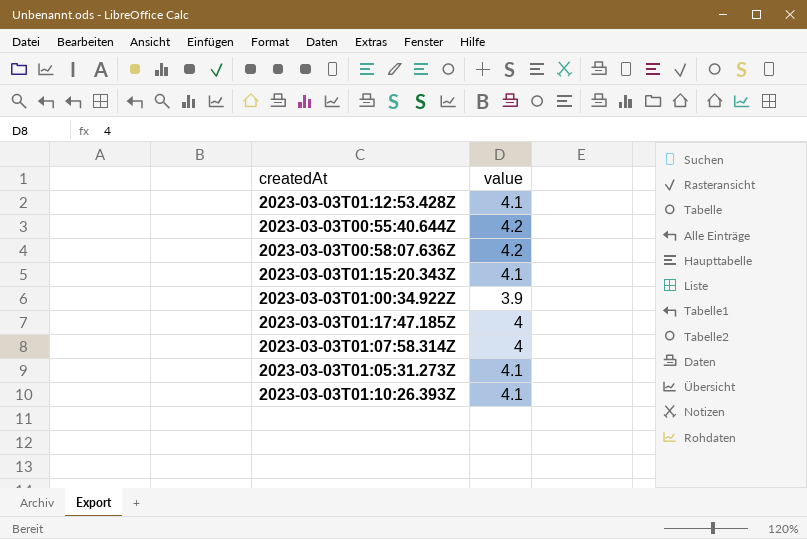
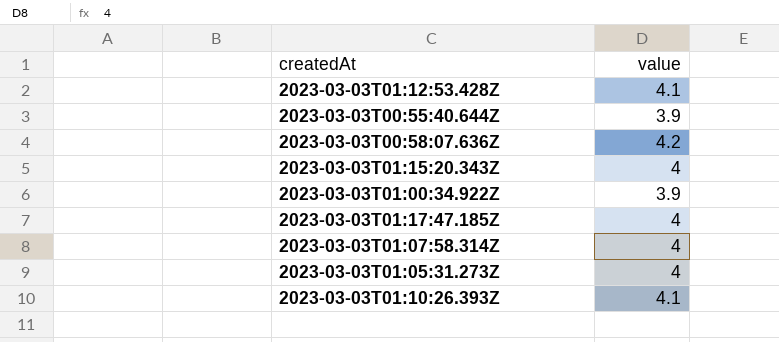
2023-03-03T00:55:40.644Z | value: 4.2 -> 3.9
2023-03-03T01:15:20.343Z | value: 4.1 -> 4
2023-03-03T01:05:31.273Z | value: 4.1 -> 4

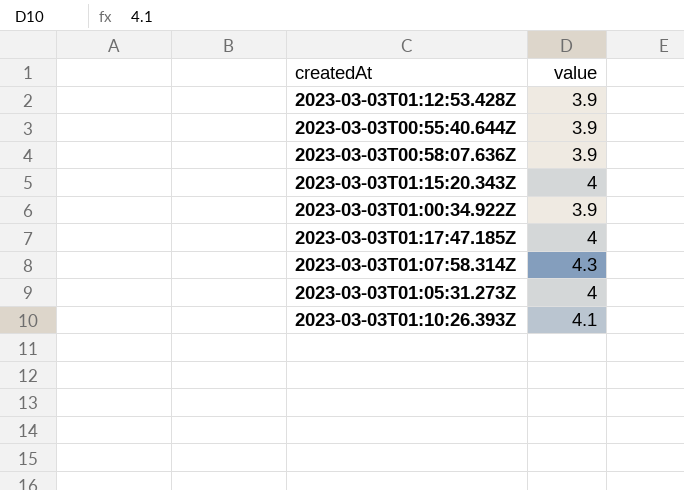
2023-03-03T01:12:53.428Z | value: 4.1 -> 3.9
2023-03-03T00:58:07.636Z | value: 4.2 -> 3.9
2023-03-03T01:07:58.314Z | value: 4 -> 4.3

